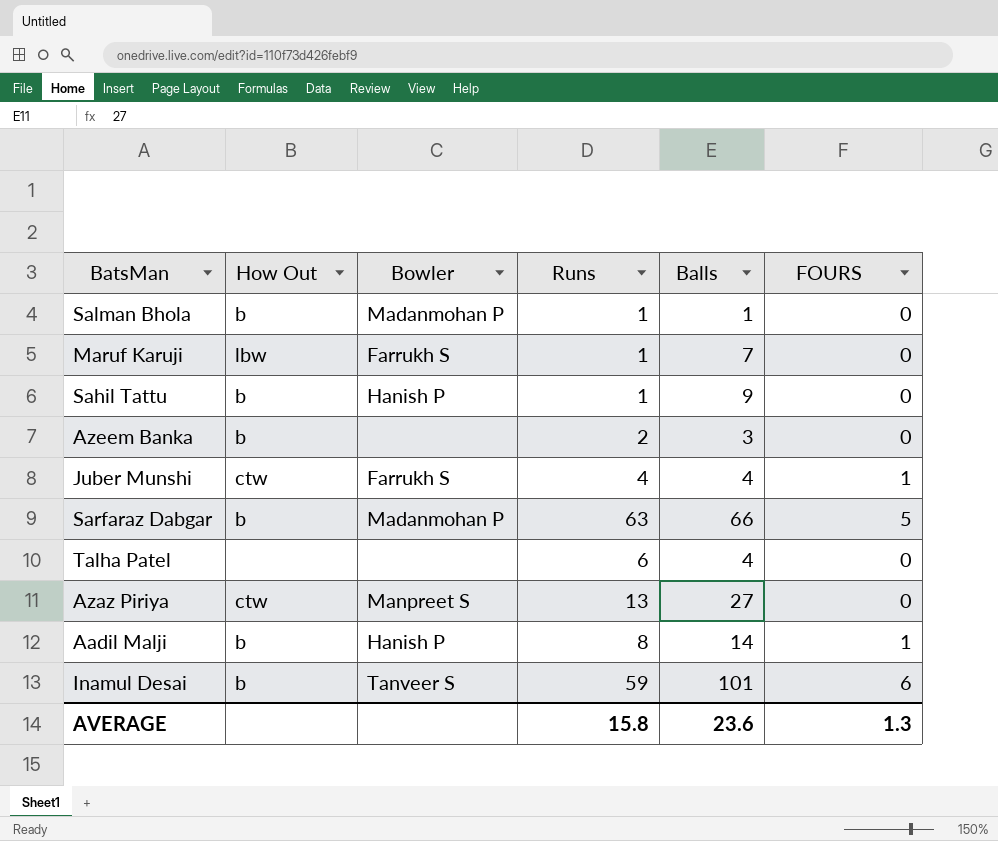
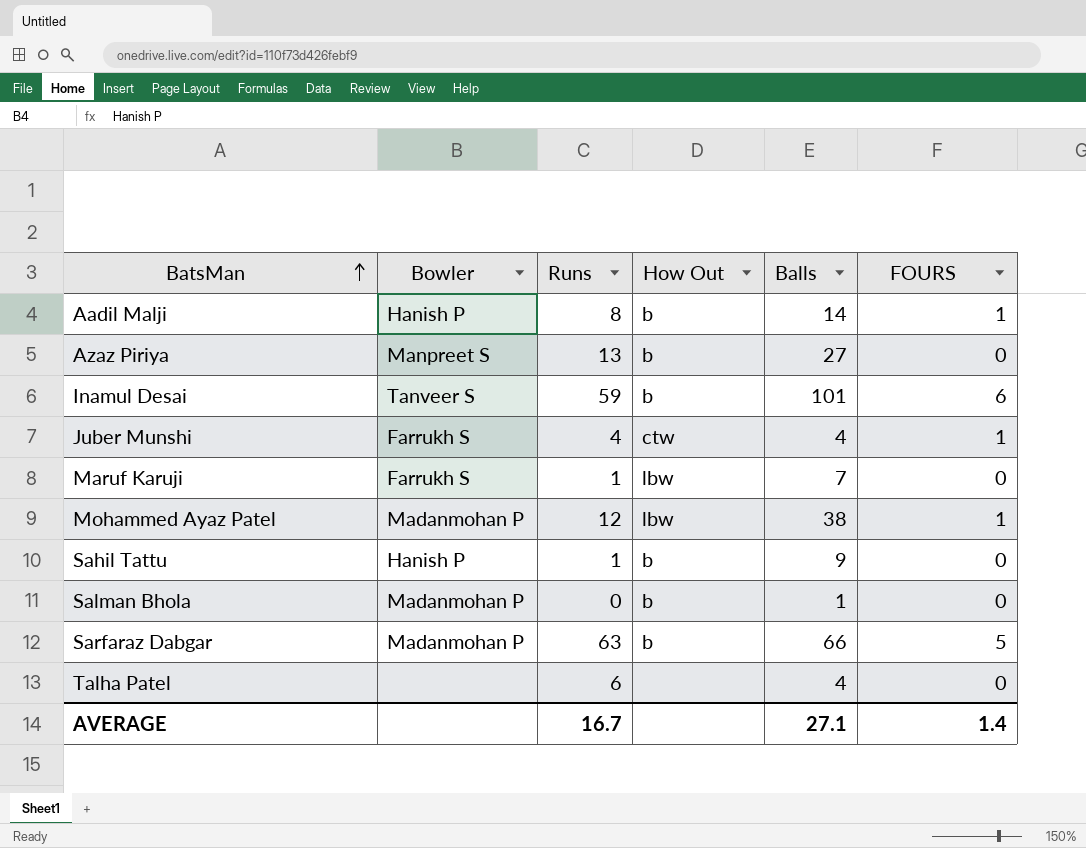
row order: none -> BatsMan ascending
column How Out | position: 2 -> 4
row Azeem Banka: b | none | 2 | 3 | 0 -> none
Azaz Piriya | How Out: ctw -> b
row Mohammed Ayaz Patel: none -> Madanmohan P | 12 | lbw | 38 | 1
Salman Bhola | Runs: 1 -> 0
AVERAGE | Runs: 15.8 -> 16.7
AVERAGE | Balls: 23.6 -> 27.1
AVERAGE | FOURS: 1.3 -> 1.4

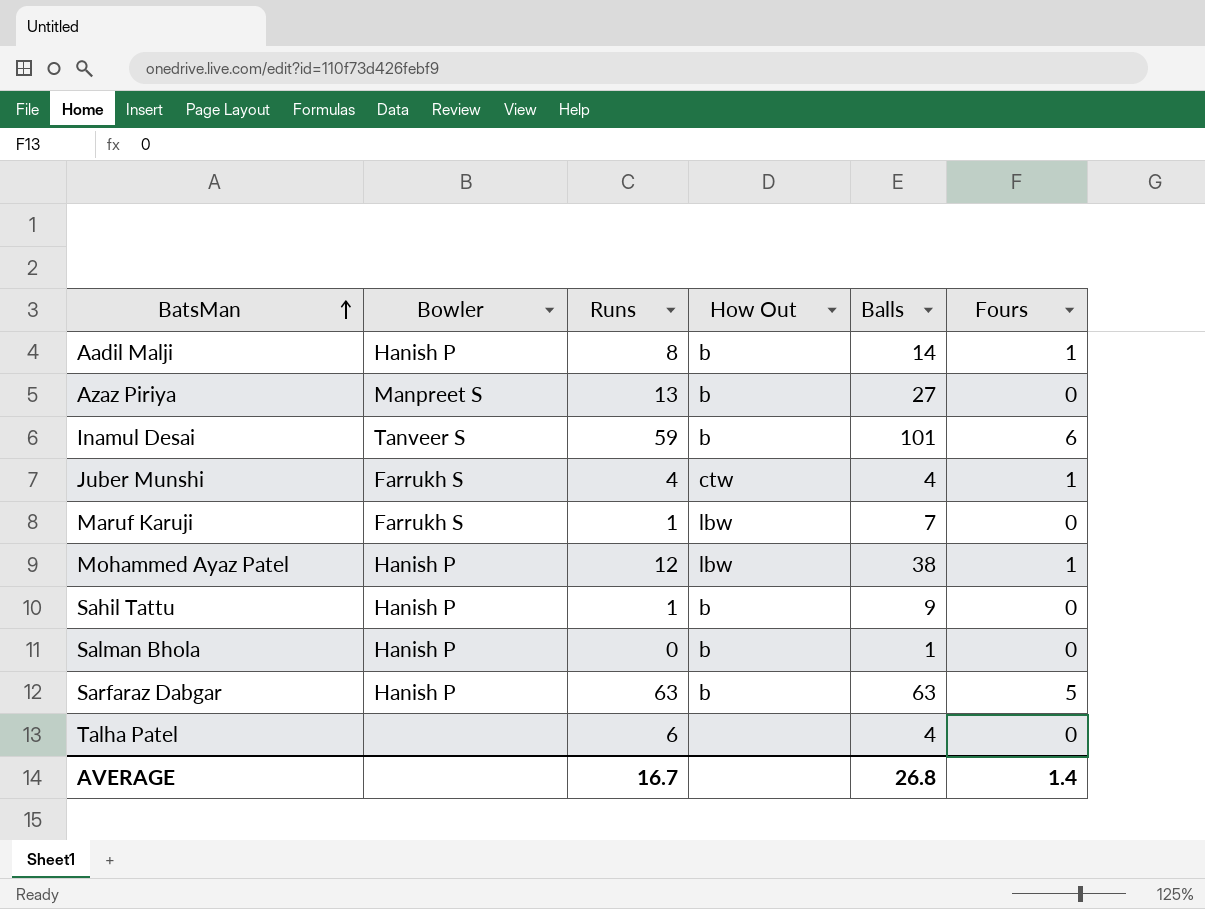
column name: FOURS -> Fours
Mohammed Ayaz Patel | Bowler: Madanmohan P -> Hanish P
Salman Bhola | Bowler: Madanmohan P -> Hanish P
Sarfaraz Dabgar | Bowler: Madanmohan P -> Hanish P
Sarfaraz Dabgar | Balls: 66 -> 63
AVERAGE | Balls: 27.1 -> 26.8

